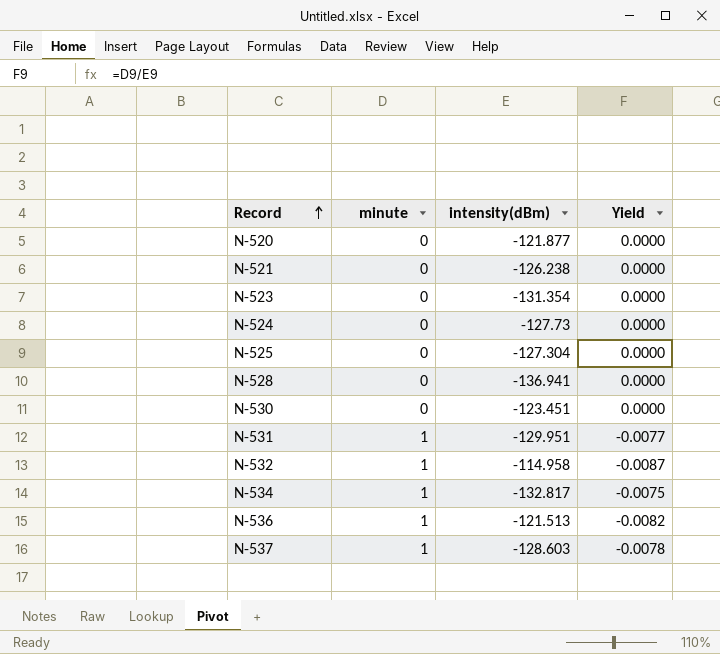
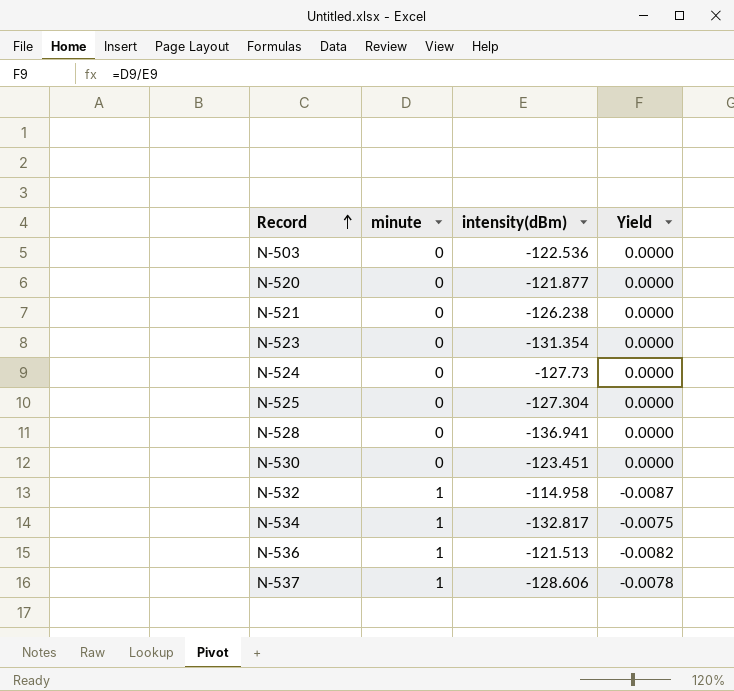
row N-531: 1 | -129.951 | -0.0077 -> none
row N-503: none -> 0 | -122.536 | 0.0000
N-537 | intensity(dBm): -128.603 -> -128.606

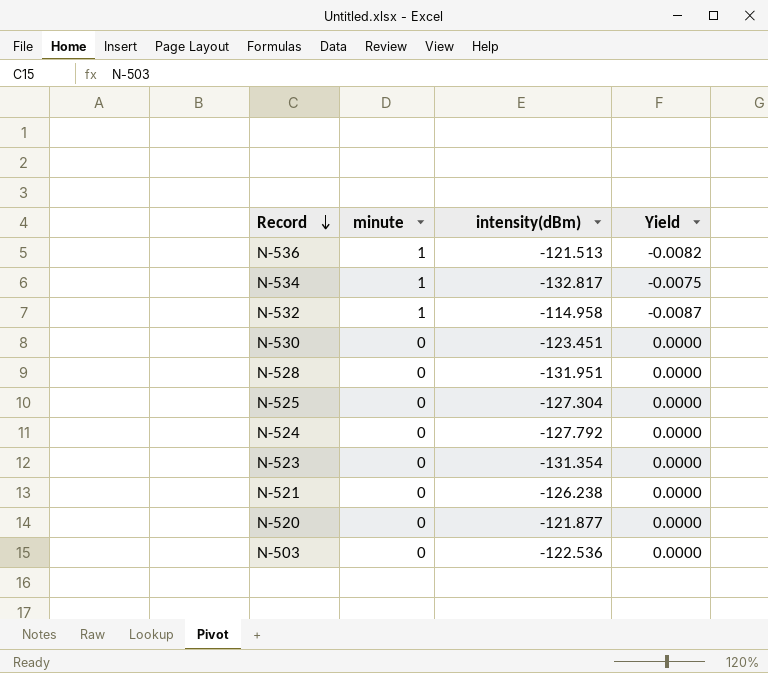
row order: Record ascending -> Record descending
row N-537: 1 | -128.606 | -0.0078 -> none
N-528 | intensity(dBm): -136.941 -> -131.951
N-524 | intensity(dBm): -127.73 -> -127.792

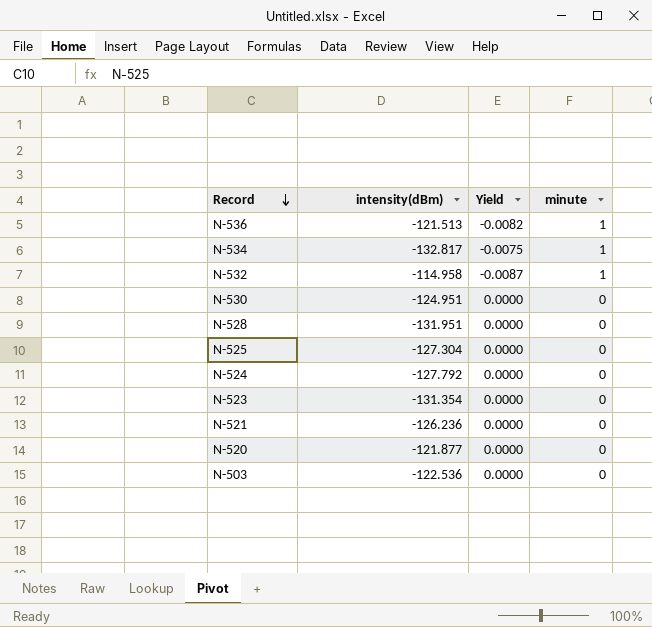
column minute | position: 2 -> 4
N-530 | intensity(dBm): -123.451 -> -124.951
N-521 | intensity(dBm): -126.238 -> -126.236

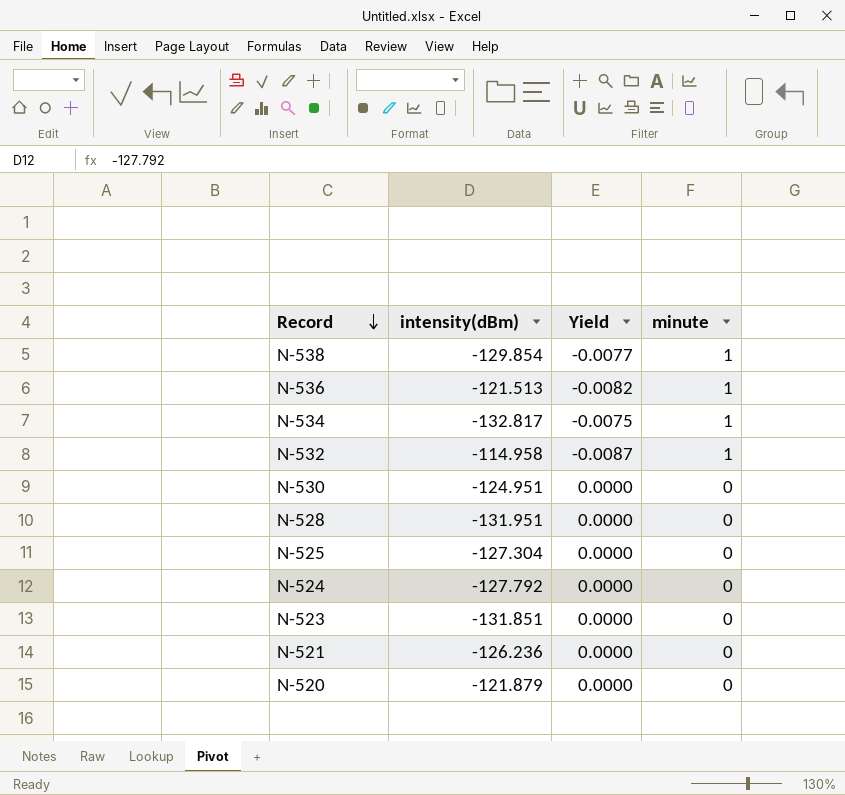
row N-503: -122.536 | 0.0000 | 0 -> none
row N-538: none -> -129.854 | -0.0077 | 1
N-523 | intensity(dBm): -131.354 -> -131.851
N-520 | intensity(dBm): -121.877 -> -121.879

